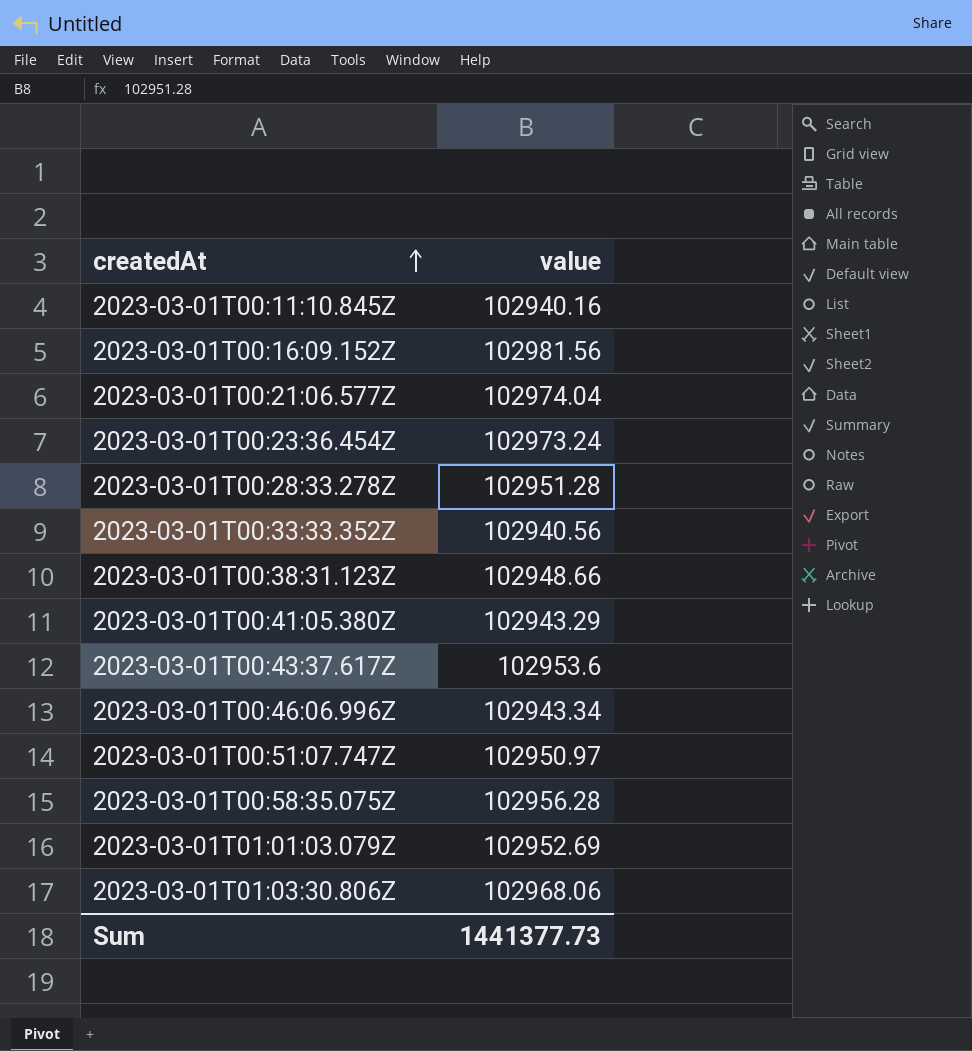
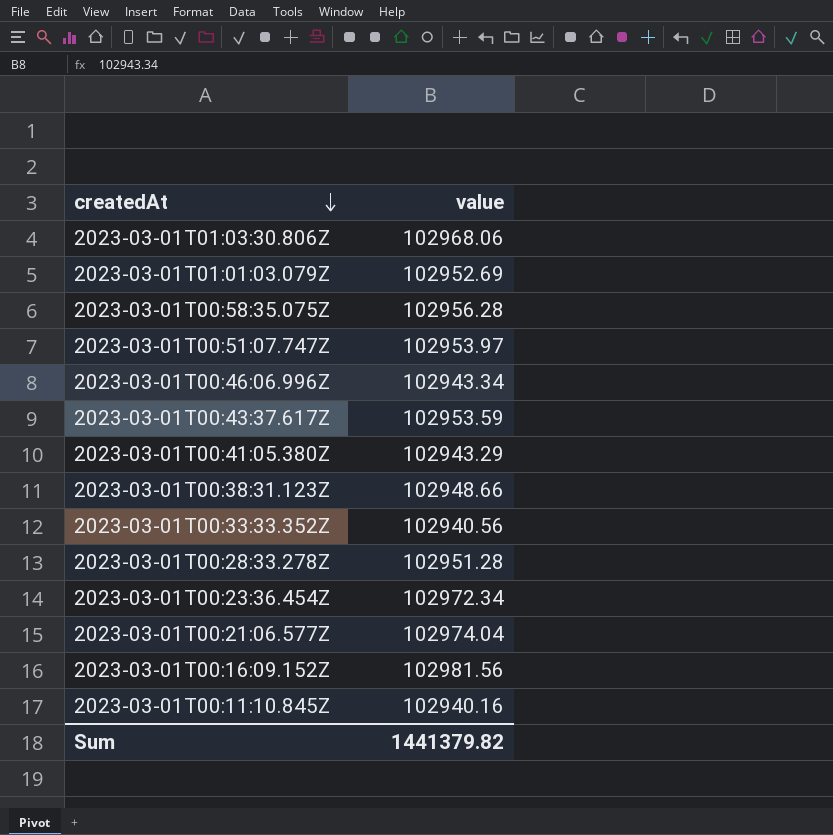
row order: createdAt ascending -> createdAt descending
2023-03-01T00:51:07.747Z | value: 102950.97 -> 102953.97
2023-03-01T00:43:37.617Z | value: 102953.6 -> 102953.59
2023-03-01T00:23:36.454Z | value: 102973.24 -> 102972.34
Sum | value: 1441377.73 -> 1441379.82

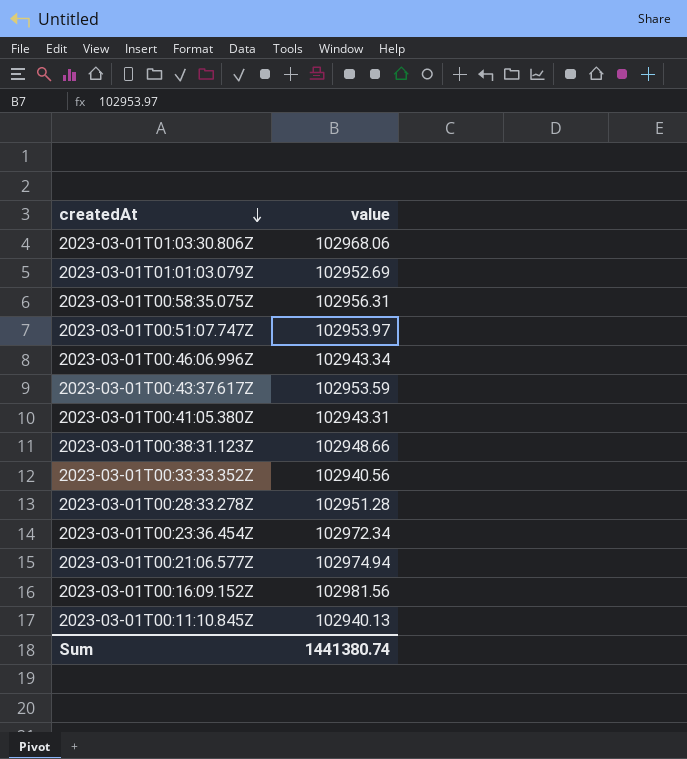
2023-03-01T00:58:35.075Z | value: 102956.28 -> 102956.31
2023-03-01T00:41:05.380Z | value: 102943.29 -> 102943.31
2023-03-01T00:21:06.577Z | value: 102974.04 -> 102974.94
2023-03-01T00:11:10.845Z | value: 102940.16 -> 102940.13
Sum | value: 1441379.82 -> 1441380.74

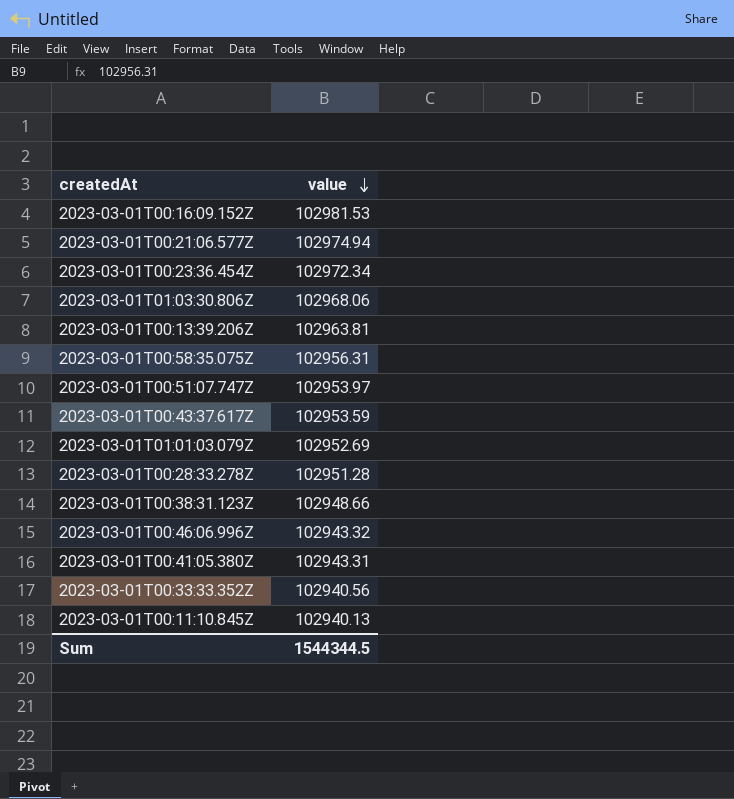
row order: createdAt descending -> value descending
2023-03-01T00:16:09.152Z | value: 102981.56 -> 102981.53
row 2023-03-01T00:13:39.206Z: none -> 102963.81
2023-03-01T00:46:06.996Z | value: 102943.34 -> 102943.32
Sum | value: 1441380.74 -> 1544344.5

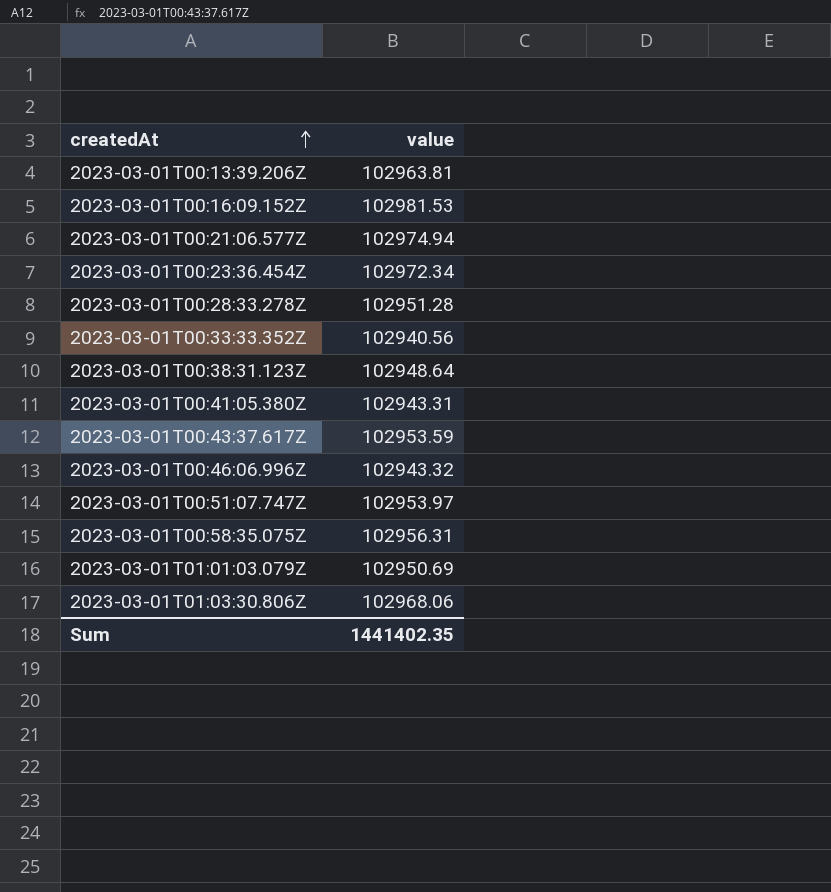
row order: value descending -> createdAt ascending
row 2023-03-01T00:11:10.845Z: 102940.13 -> none
2023-03-01T00:38:31.123Z | value: 102948.66 -> 102948.64
2023-03-01T01:01:03.079Z | value: 102952.69 -> 102950.69
Sum | value: 1544344.5 -> 1441402.35

